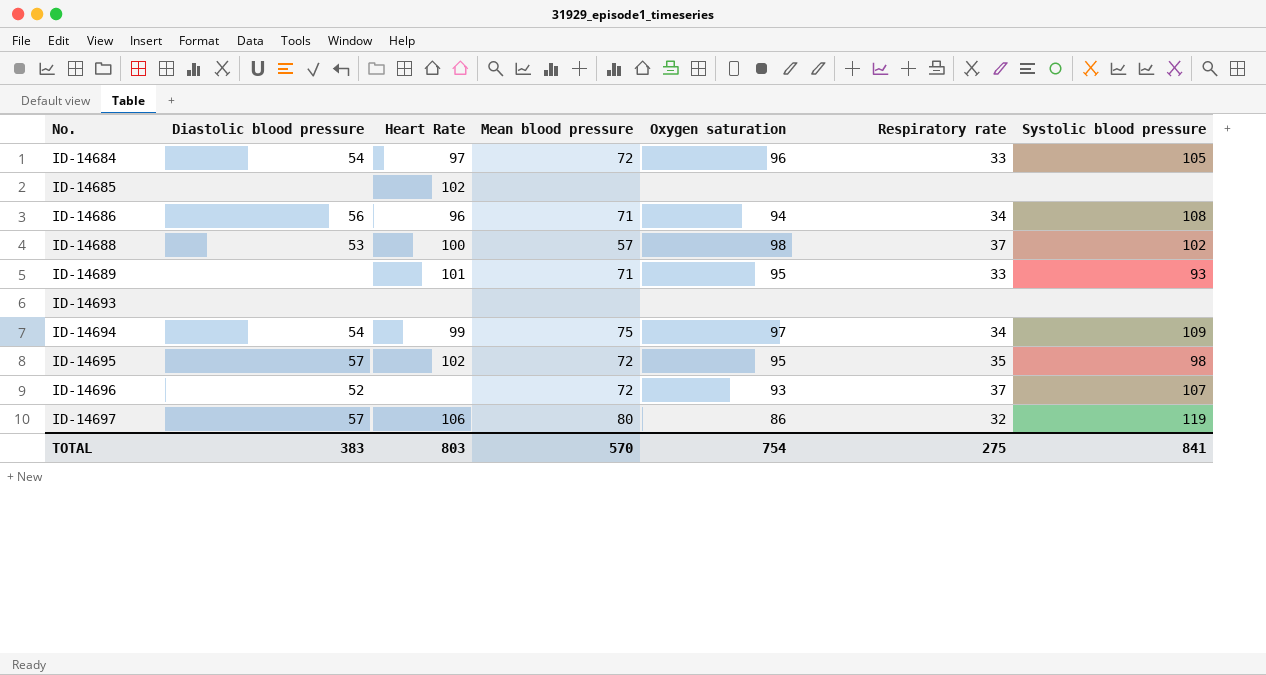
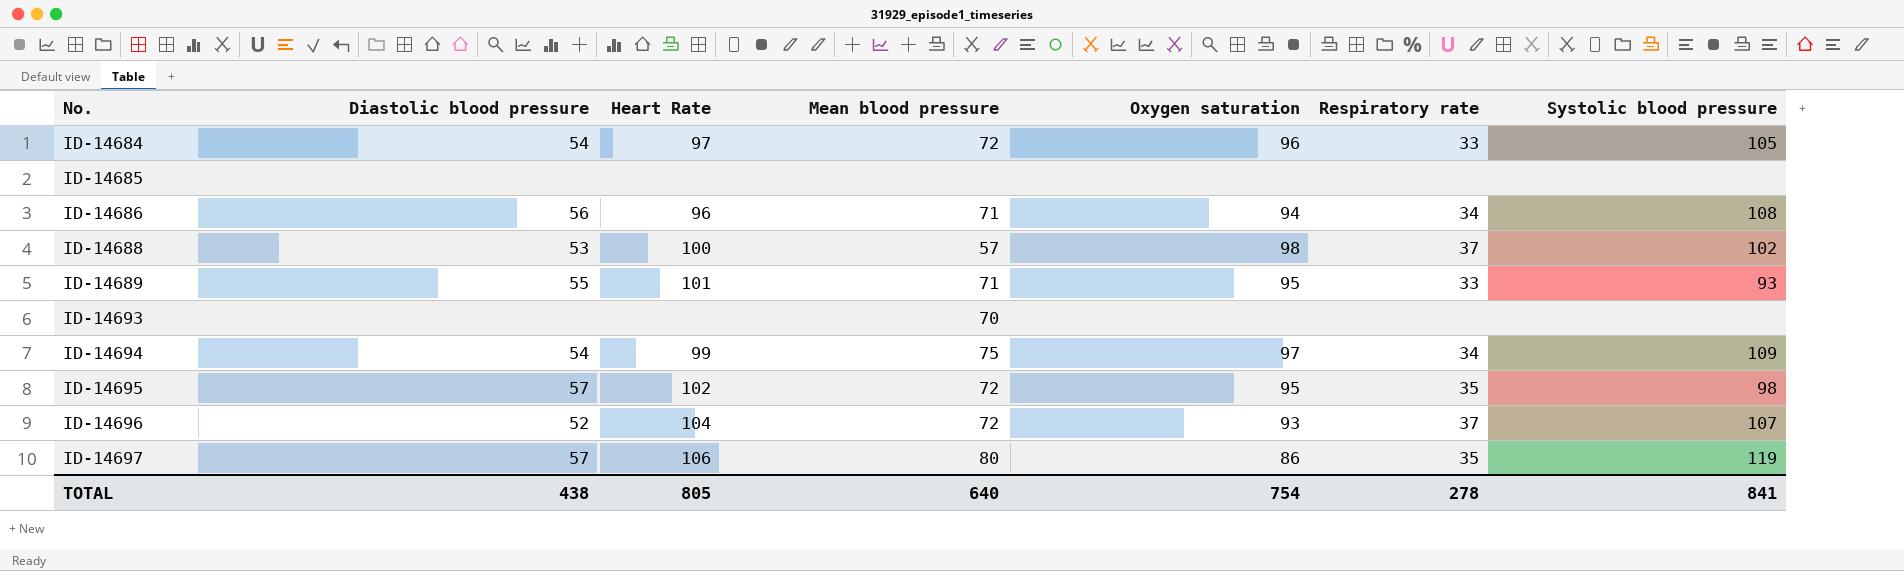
ID-14685 | Heart Rate: 102 -> none
ID-14689 | Diastolic blood pressure: none -> 55
ID-14693 | Mean blood pressure: none -> 70
ID-14696 | Heart Rate: none -> 104
ID-14697 | Respiratory rate: 32 -> 35
TOTAL | Diastolic blood pressure: 383 -> 438
TOTAL | Heart Rate: 803 -> 805
TOTAL | Mean blood pressure: 570 -> 640
TOTAL | Respiratory rate: 275 -> 278

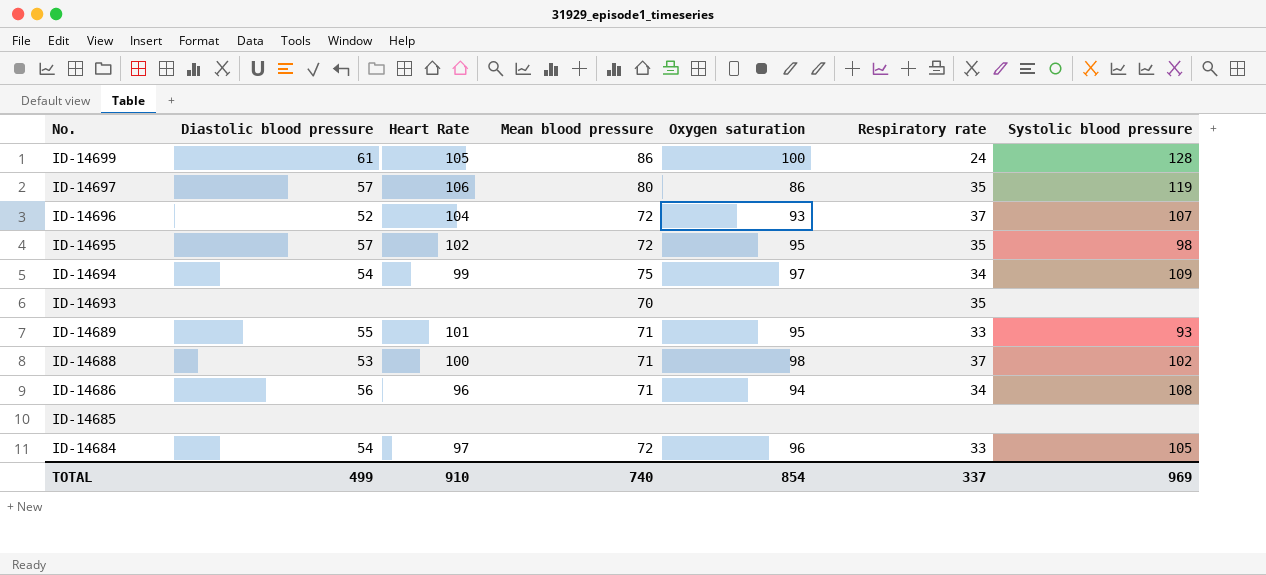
row order: No. ascending -> No. descending
row ID-14699: none -> 61 | 105 | 86 | 100 | 24 | 128
ID-14693 | Respiratory rate: none -> 35
ID-14688 | Mean blood pressure: 57 -> 71
TOTAL | Diastolic blood pressure: 438 -> 499
TOTAL | Heart Rate: 805 -> 910
TOTAL | Mean blood pressure: 640 -> 740
TOTAL | Oxygen saturation: 754 -> 854
TOTAL | Respiratory rate: 278 -> 337
TOTAL | Systolic blood pressure: 841 -> 969

